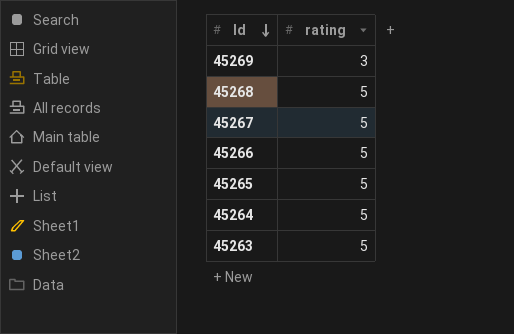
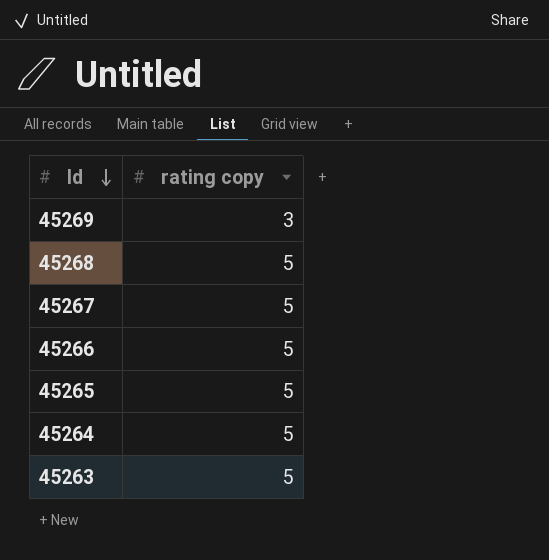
column name: rating -> rating copy

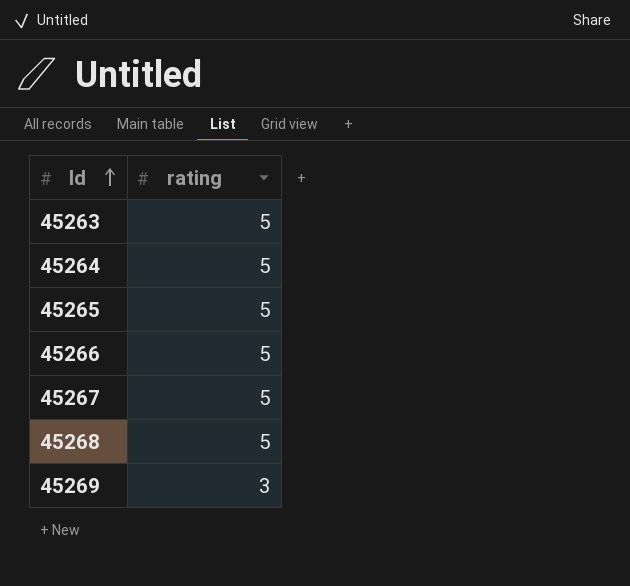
row order: Id descending -> Id ascending
column name: rating copy -> rating

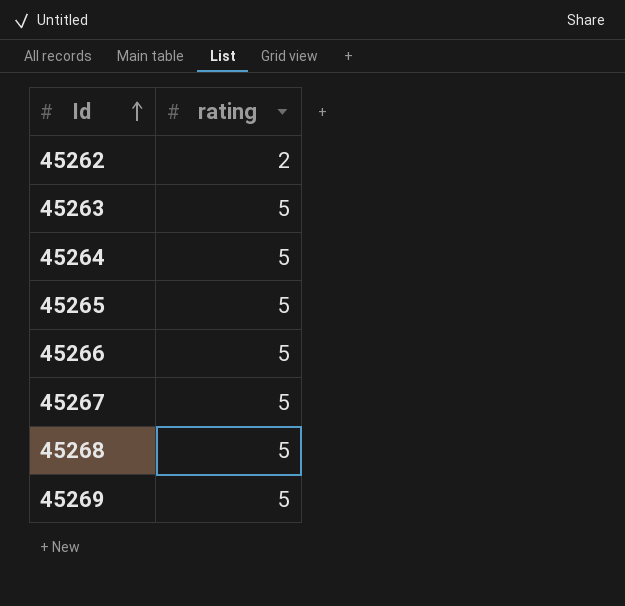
row 45262: none -> 2
45269 | rating: 3 -> 5

